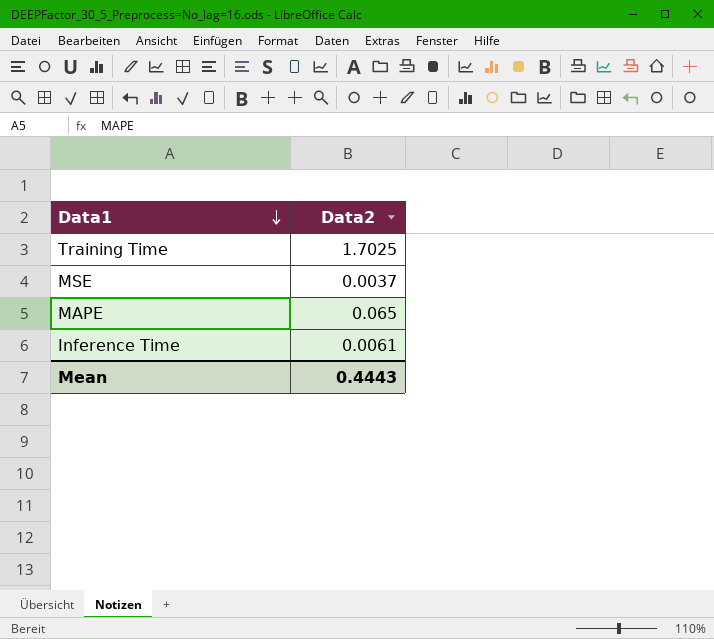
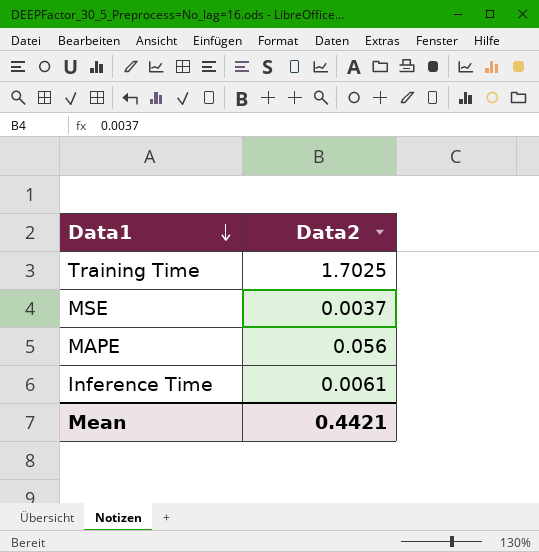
MAPE | Data2: 0.065 -> 0.056
Mean | Data2: 0.4443 -> 0.4421

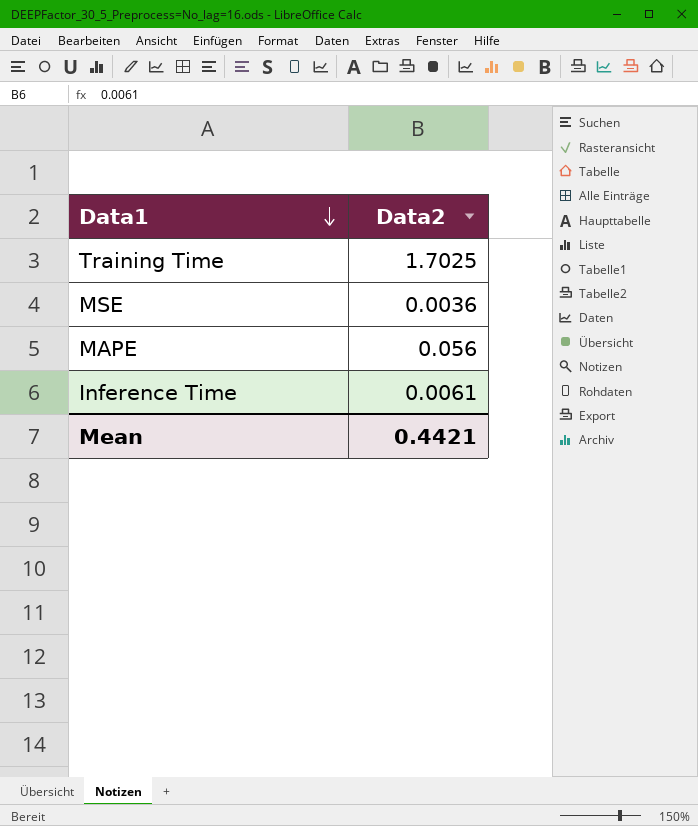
MSE | Data2: 0.0037 -> 0.0036

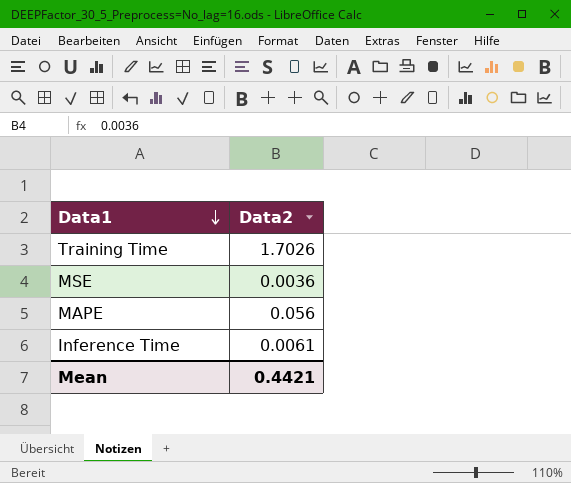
Training Time | Data2: 1.7025 -> 1.7026

